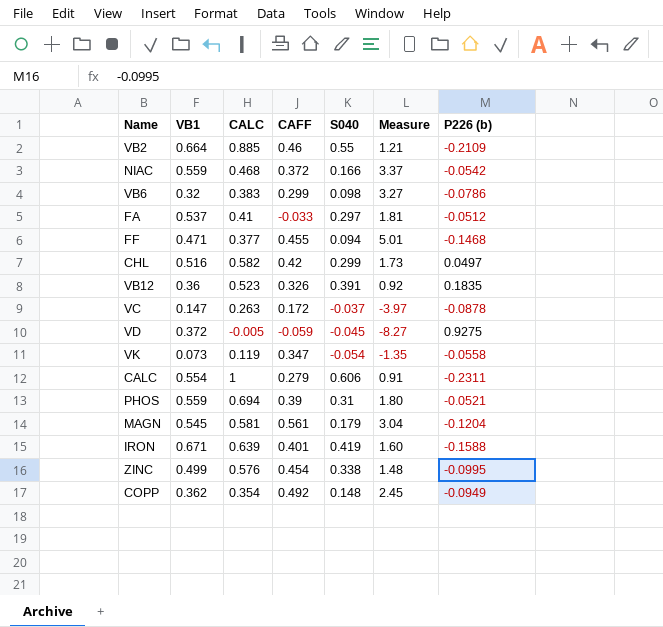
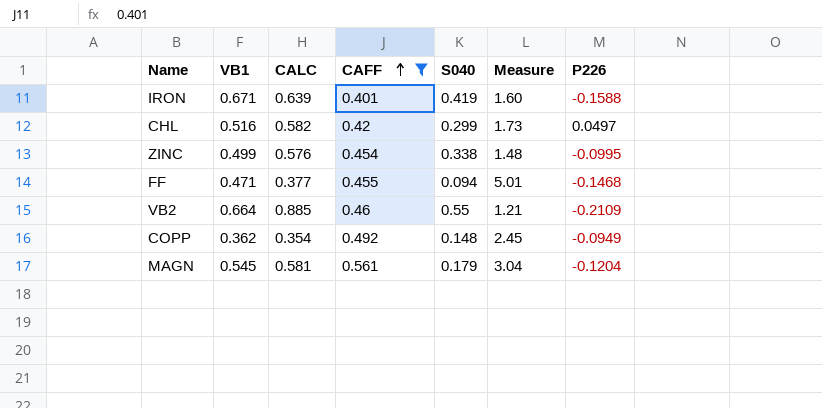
filter: none -> CAFF >= 0.401
row order: none -> CAFF ascending
column name: P226 (b) -> P226

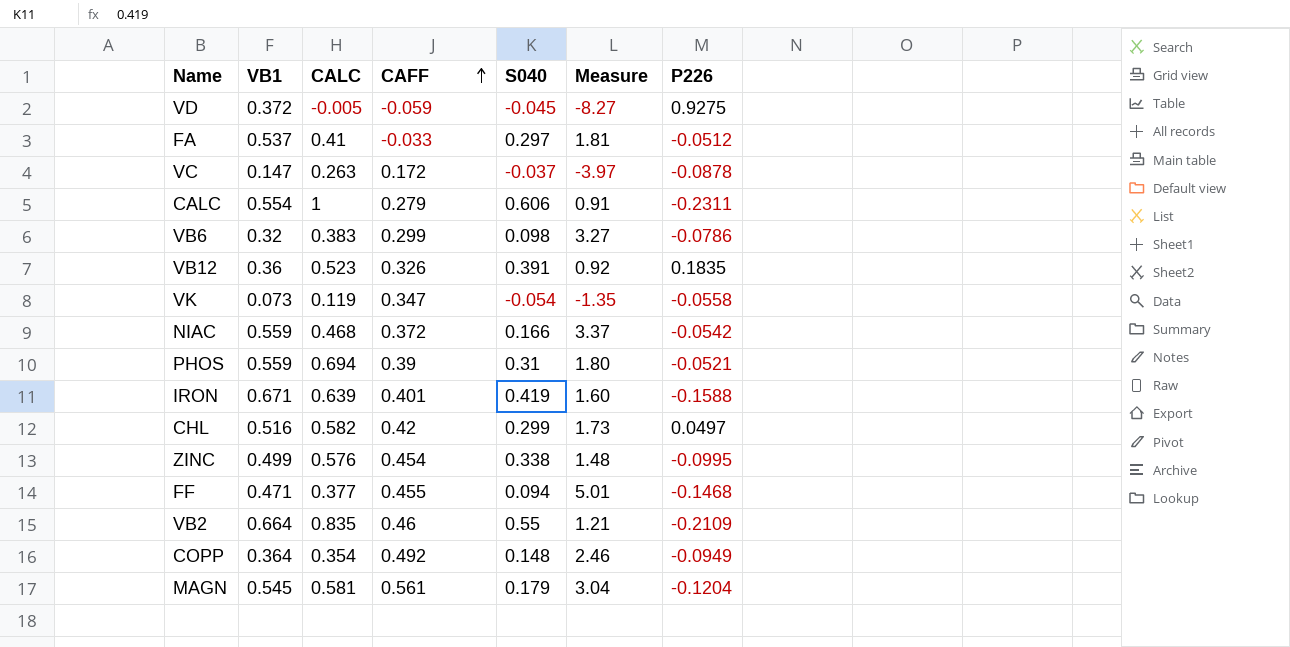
filter: CAFF >= 0.401 -> none
VB2 | CALC: 0.885 -> 0.835
COPP | VB1: 0.362 -> 0.364
COPP | Measure: 2.45 -> 2.46

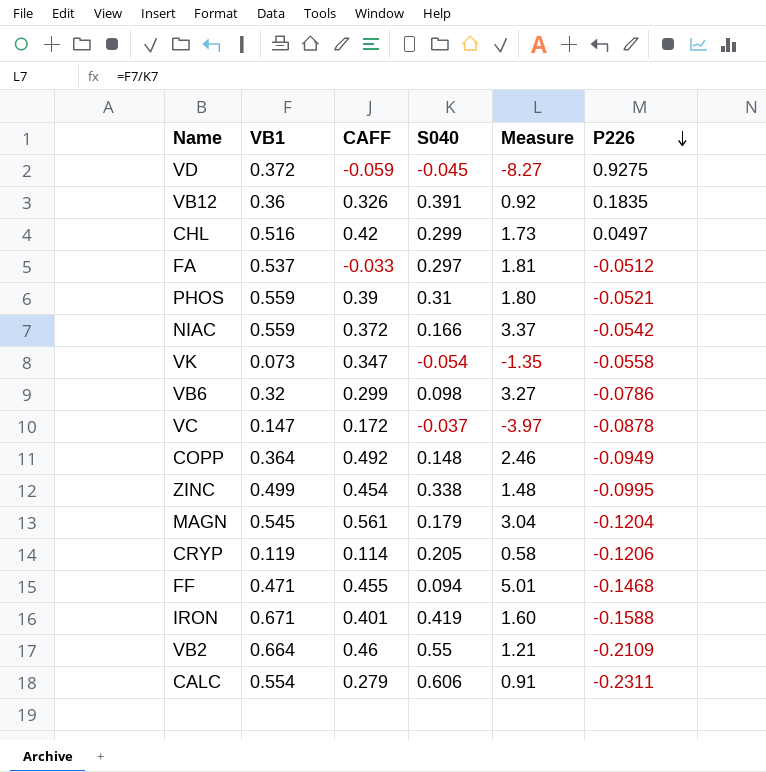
row order: CAFF ascending -> P226 descending
column CALC | position: 3 -> none
row CRYP: none -> 0.119 | 0.114 | 0.205 | 0.58 | -0.1206

